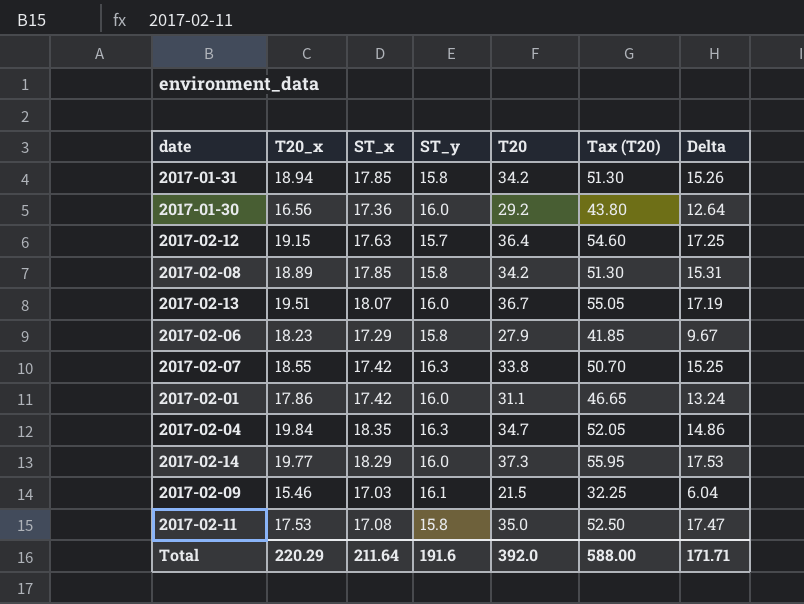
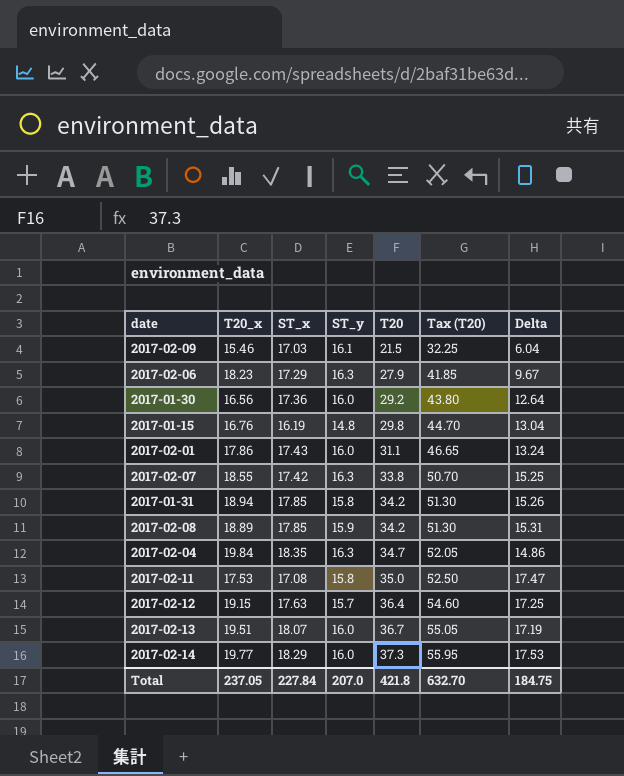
row order: none -> T20 ascending
2017-02-06 | ST_y: 15.8 -> 16.3
row 2017-01-15: none -> 16.76 | 16.19 | 14.8 | 29.8 | 44.70 | 13.04
2017-02-01 | ST_x: 17.42 -> 17.43
2017-02-08 | ST_y: 15.8 -> 15.9
Total | T20_x: 220.29 -> 237.05
Total | ST_x: 211.64 -> 227.84
Total | ST_y: 191.6 -> 207.0
Total | T20: 392.0 -> 421.8
Total | Tax (T20): 588.00 -> 632.70
Total | Delta: 171.71 -> 184.75

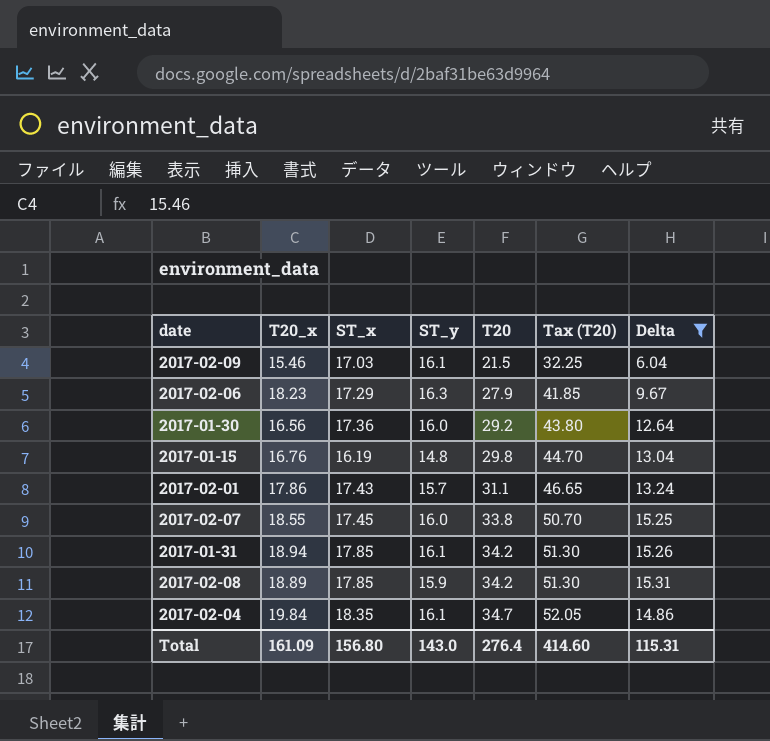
filter: none -> Delta <= 15.31
2017-02-01 | ST_y: 16.0 -> 15.7
2017-02-07 | ST_x: 17.42 -> 17.45
2017-02-07 | ST_y: 16.3 -> 16.0
2017-01-31 | ST_y: 15.8 -> 16.1
2017-02-04 | ST_y: 16.3 -> 16.1
Total | T20_x: 237.05 -> 161.09
Total | ST_x: 227.84 -> 156.80
Total | ST_y: 207.0 -> 143.0
Total | T20: 421.8 -> 276.4
Total | Tax (T20): 632.70 -> 414.60
Total | Delta: 184.75 -> 115.31

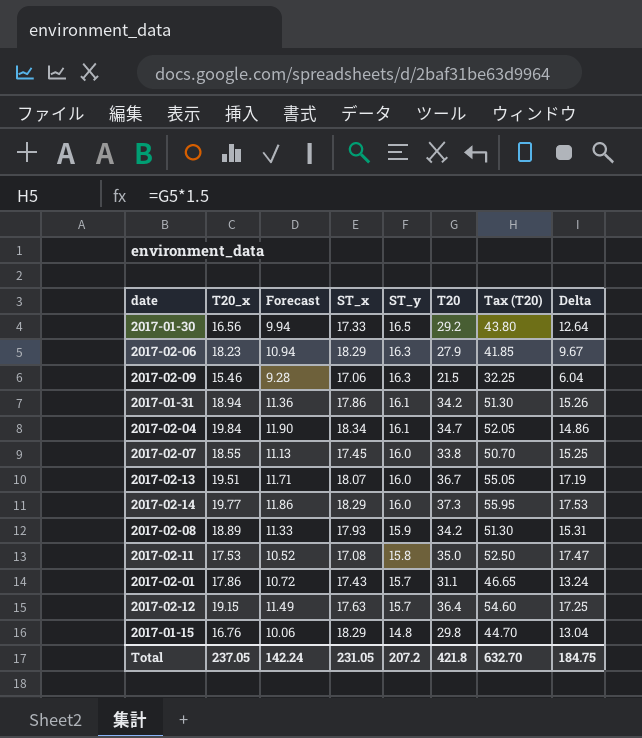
filter: Delta <= 15.31 -> none
row order: T20 ascending -> ST_y descending
column Forecast | formula: none -> [T20_x] * 0.6
2017-01-30 | ST_x: 17.36 -> 17.33
2017-01-30 | ST_y: 16.0 -> 16.5
2017-02-06 | ST_x: 17.29 -> 18.29
2017-02-09 | ST_x: 17.03 -> 17.06
2017-02-09 | ST_y: 16.1 -> 16.3
2017-01-31 | ST_x: 17.85 -> 17.86
2017-02-04 | ST_x: 18.35 -> 18.34
2017-02-08 | ST_x: 17.85 -> 17.93
2017-01-15 | ST_x: 16.19 -> 18.29
Total | T20_x: 161.09 -> 237.05
Total | ST_x: 156.80 -> 231.05
Total | ST_y: 143.0 -> 207.2
Total | T20: 276.4 -> 421.8
Total | Tax (T20): 414.60 -> 632.70
Total | Delta: 115.31 -> 184.75

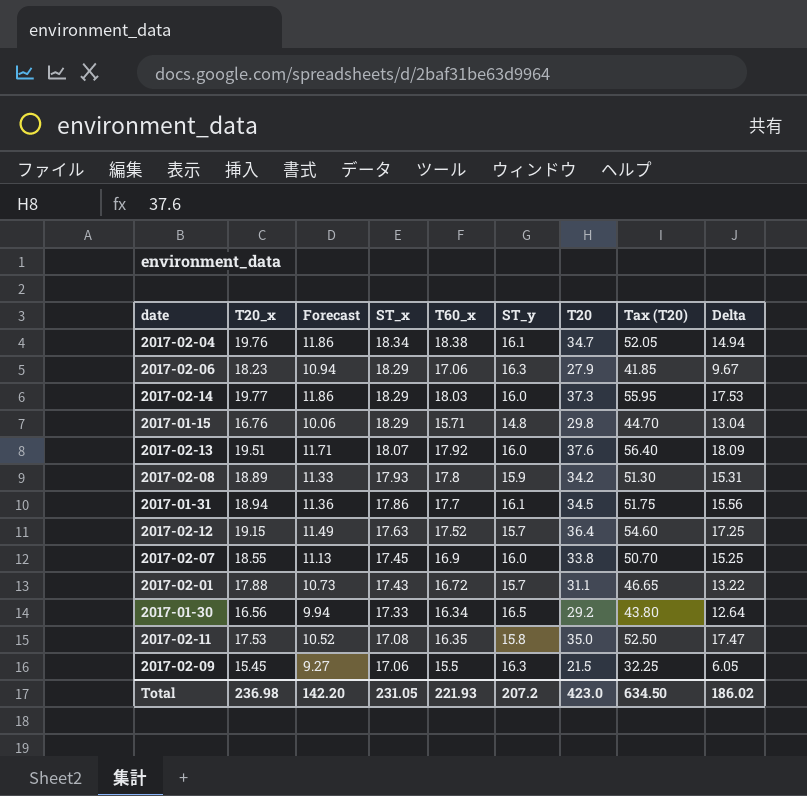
row order: ST_y descending -> ST_x descending
column T60_x | position: none -> 5
2017-02-04 | T20_x: 19.84 -> 19.76
2017-02-04 | Forecast: 11.90 -> 11.86
2017-02-04 | Delta: 14.86 -> 14.94
2017-02-13 | T20: 36.7 -> 37.6
2017-02-13 | Tax (T20): 55.05 -> 56.40
2017-02-13 | Delta: 17.19 -> 18.09
2017-01-31 | T20: 34.2 -> 34.5
2017-01-31 | Tax (T20): 51.30 -> 51.75
2017-01-31 | Delta: 15.26 -> 15.56
2017-02-01 | T20_x: 17.86 -> 17.88
2017-02-01 | Forecast: 10.72 -> 10.73
2017-02-01 | Delta: 13.24 -> 13.22
2017-02-09 | T20_x: 15.46 -> 15.45
2017-02-09 | Forecast: 9.28 -> 9.27
2017-02-09 | Delta: 6.04 -> 6.05
Total | T20_x: 237.05 -> 236.98
Total | Forecast: 142.24 -> 142.20
Total | T20: 421.8 -> 423.0
Total | Tax (T20): 632.70 -> 634.50
Total | Delta: 184.75 -> 186.02

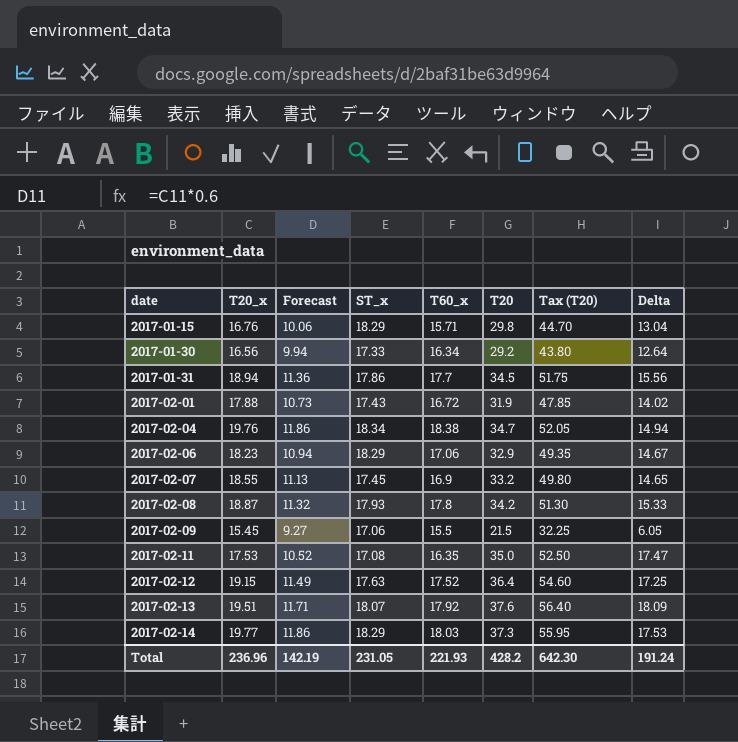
row order: ST_x descending -> date ascending
column ST_y | position: 6 -> none
2017-02-01 | T20: 31.1 -> 31.9
2017-02-01 | Tax (T20): 46.65 -> 47.85
2017-02-01 | Delta: 13.22 -> 14.02
2017-02-06 | T20: 27.9 -> 32.9
2017-02-06 | Tax (T20): 41.85 -> 49.35
2017-02-06 | Delta: 9.67 -> 14.67
2017-02-07 | T20: 33.8 -> 33.2
2017-02-07 | Tax (T20): 50.70 -> 49.80
2017-02-07 | Delta: 15.25 -> 14.65
2017-02-08 | T20_x: 18.89 -> 18.87
2017-02-08 | Forecast: 11.33 -> 11.32
2017-02-08 | Delta: 15.31 -> 15.33
Total | T20_x: 236.98 -> 236.96
Total | Forecast: 142.20 -> 142.19
Total | T20: 423.0 -> 428.2
Total | Tax (T20): 634.50 -> 642.30
Total | Delta: 186.02 -> 191.24

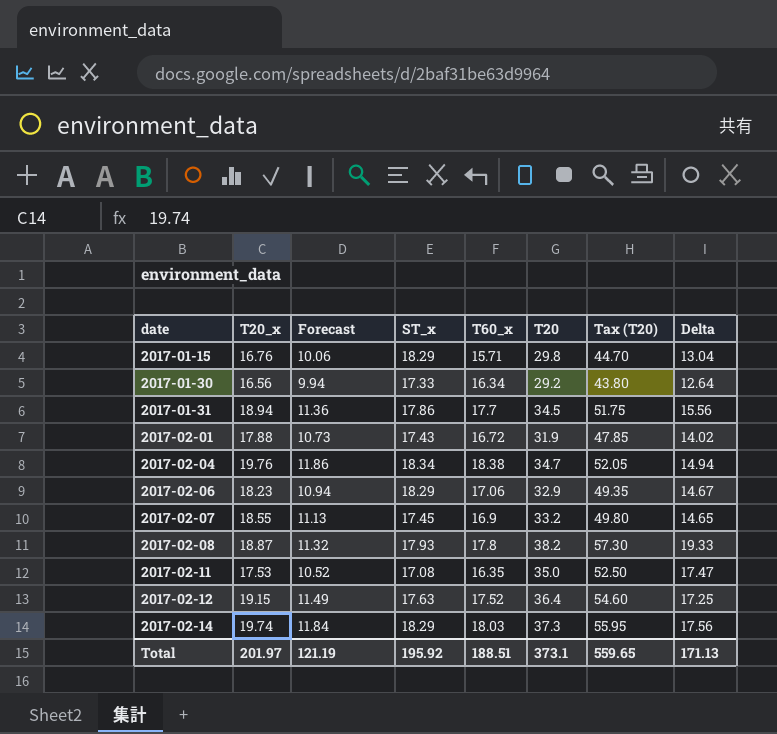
row 2017-02-09: 15.45 | 9.27 | 17.06 | 15.5 | 21.5 | 32.25 | 6.05 -> none
row 2017-02-13: 19.51 | 11.71 | 18.07 | 17.92 | 37.6 | 56.40 | 18.09 -> none
2017-02-08 | T20: 34.2 -> 38.2
2017-02-08 | Tax (T20): 51.30 -> 57.30
2017-02-08 | Delta: 15.33 -> 19.33
2017-02-14 | T20_x: 19.77 -> 19.74
2017-02-14 | Forecast: 11.86 -> 11.84
2017-02-14 | Delta: 17.53 -> 17.56
Total | T20_x: 236.96 -> 201.97
Total | Forecast: 142.19 -> 121.19
Total | ST_x: 231.05 -> 195.92
Total | T60_x: 221.93 -> 188.51
Total | T20: 428.2 -> 373.1
Total | Tax (T20): 642.30 -> 559.65
Total | Delta: 191.24 -> 171.13

